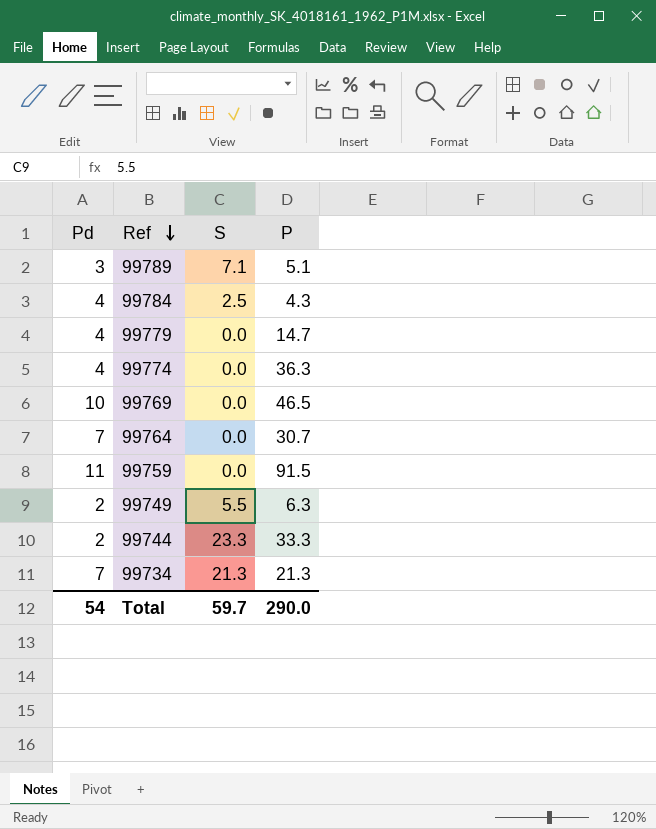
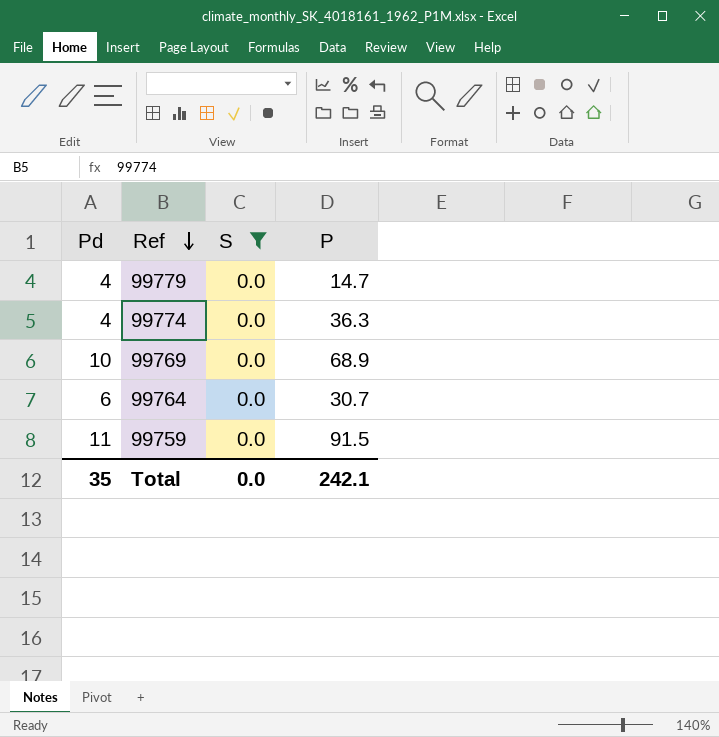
filter: none -> S = 0.0
99769 | P: 46.5 -> 68.9
99764 | Pd: 7 -> 6
Total | Pd: 54 -> 35
Total | S: 59.7 -> 0.0
Total | P: 290.0 -> 242.1

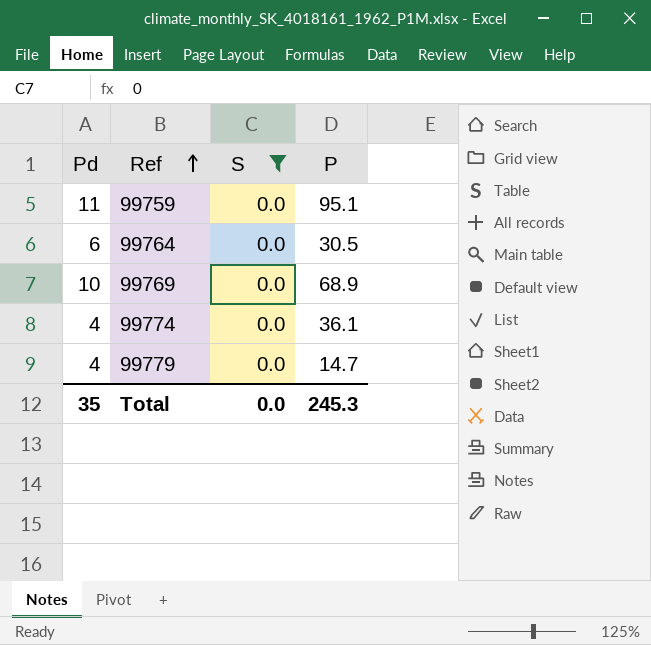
row order: Ref descending -> Ref ascending
99759 | P: 91.5 -> 95.1
99764 | P: 30.7 -> 30.5
99774 | P: 36.3 -> 36.1
Total | P: 242.1 -> 245.3

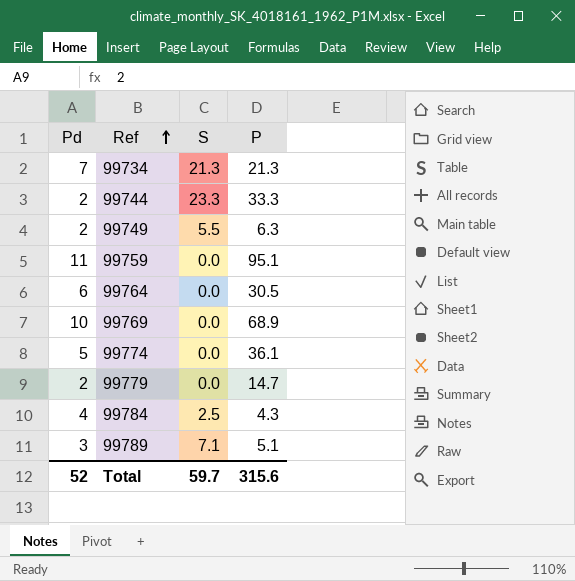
filter: S = 0.0 -> none
99774 | Pd: 4 -> 5
99779 | Pd: 4 -> 2
Total | Pd: 35 -> 52
Total | S: 0.0 -> 59.7
Total | P: 245.3 -> 315.6

